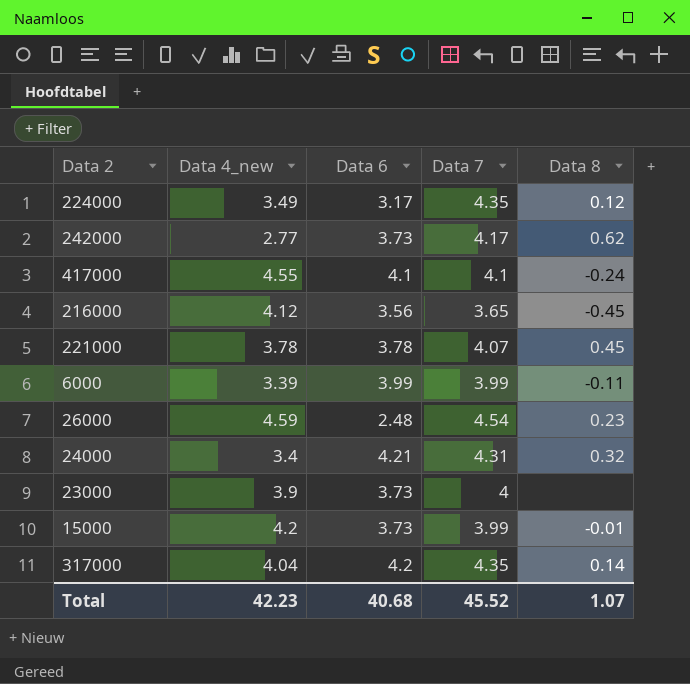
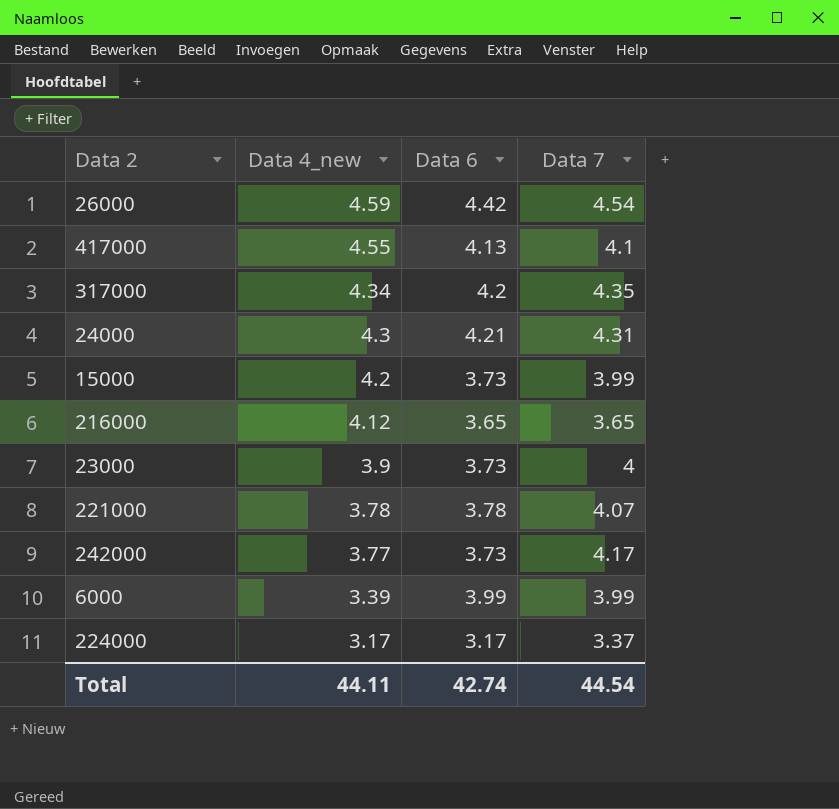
row order: none -> Data 4_new descending
column Data 8 | position: 5 -> none
26000 | Data 6: 2.48 -> 4.42
417000 | Data 6: 4.1 -> 4.13
317000 | Data 4_new: 4.04 -> 4.34
24000 | Data 4_new: 3.4 -> 4.3
216000 | Data 6: 3.56 -> 3.65
242000 | Data 4_new: 2.77 -> 3.77
224000 | Data 4_new: 3.49 -> 3.17
224000 | Data 7: 4.35 -> 3.37
Total | Data 4_new: 42.23 -> 44.11
Total | Data 6: 40.68 -> 42.74
Total | Data 7: 45.52 -> 44.54

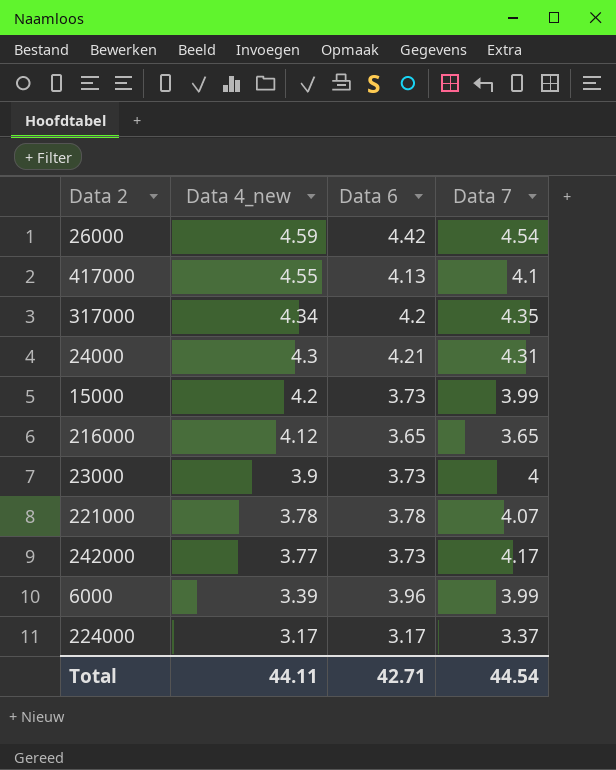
6000 | Data 6: 3.99 -> 3.96
Total | Data 6: 42.74 -> 42.71

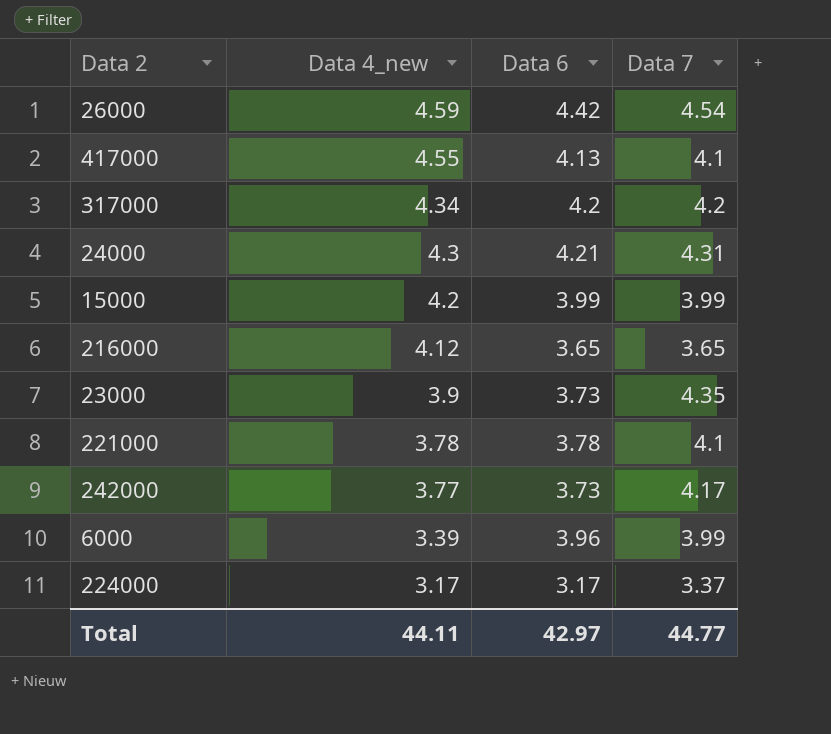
317000 | Data 7: 4.35 -> 4.2
15000 | Data 6: 3.73 -> 3.99
23000 | Data 7: 4 -> 4.35
221000 | Data 7: 4.07 -> 4.1
Total | Data 6: 42.71 -> 42.97
Total | Data 7: 44.54 -> 44.77

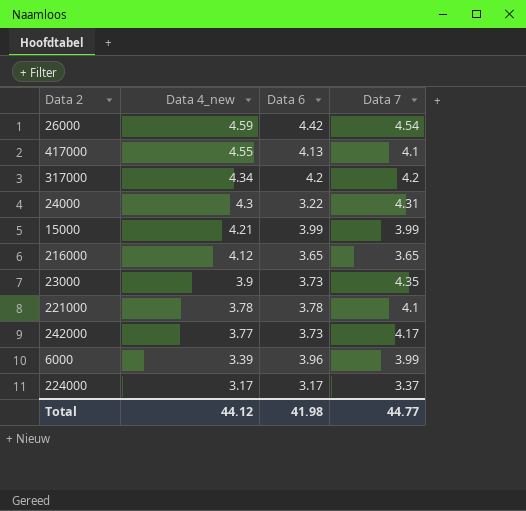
24000 | Data 6: 4.21 -> 3.22
15000 | Data 4_new: 4.2 -> 4.21
Total | Data 4_new: 44.11 -> 44.12
Total | Data 6: 42.97 -> 41.98

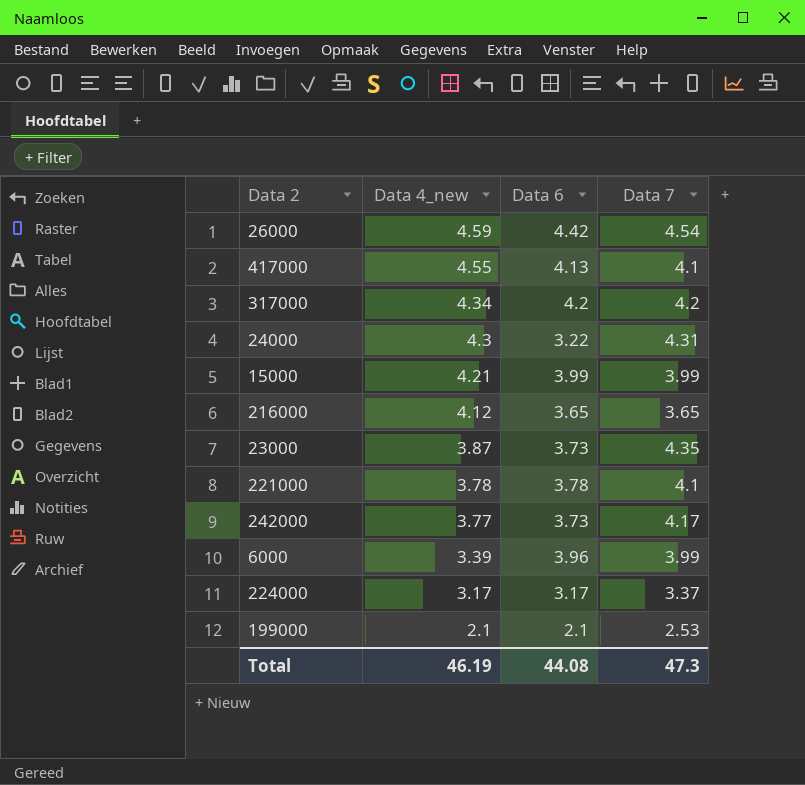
23000 | Data 4_new: 3.9 -> 3.87
row 199000: none -> 2.1 | 2.1 | 2.53
Total | Data 4_new: 44.12 -> 46.19
Total | Data 6: 41.98 -> 44.08
Total | Data 7: 44.77 -> 47.3

